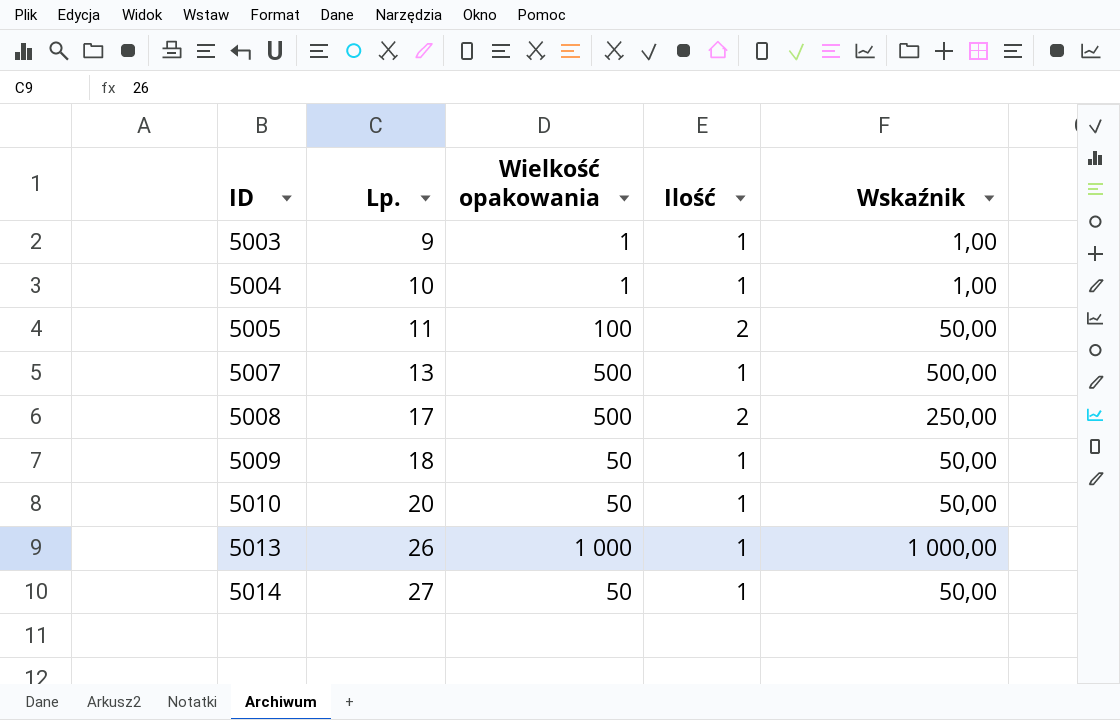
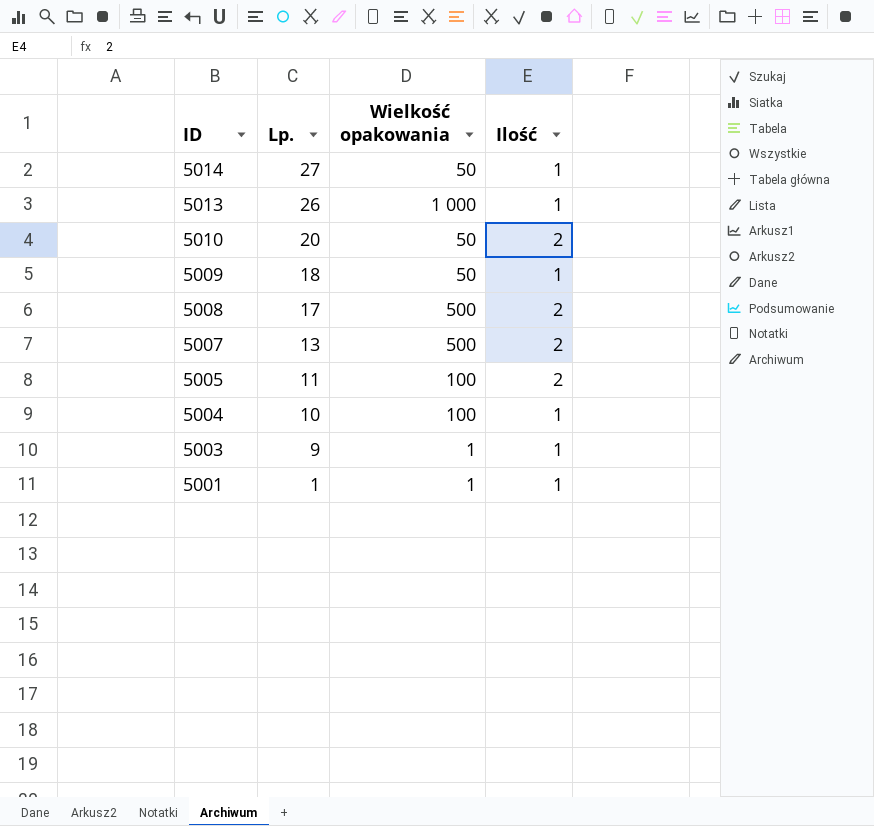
row order: ID ascending -> ID descending
column Wskaźnik | formula: [Wielkość opakowania] / [Ilość] -> none
5010 | Ilość: 1 -> 2
5007 | Ilość: 1 -> 2
5004 | Wielkość opakowania: 1 -> 100
row 5001: none -> 1 | 1 | 1

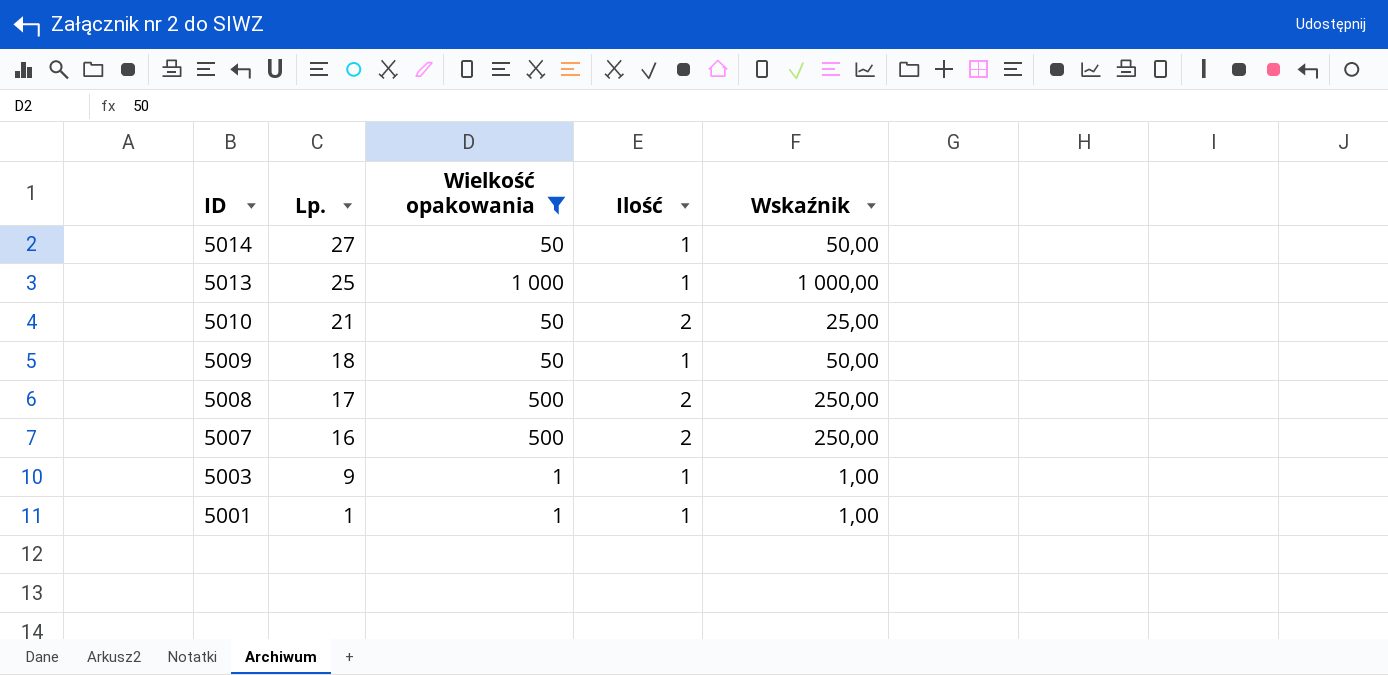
filter: none -> Wielkość opakowania != 100
column Wskaźnik | formula: none -> [Wielkość opakowania] / [Ilość]
5013 | Lp.: 26 -> 25
5010 | Lp.: 20 -> 21
5007 | Lp.: 13 -> 16

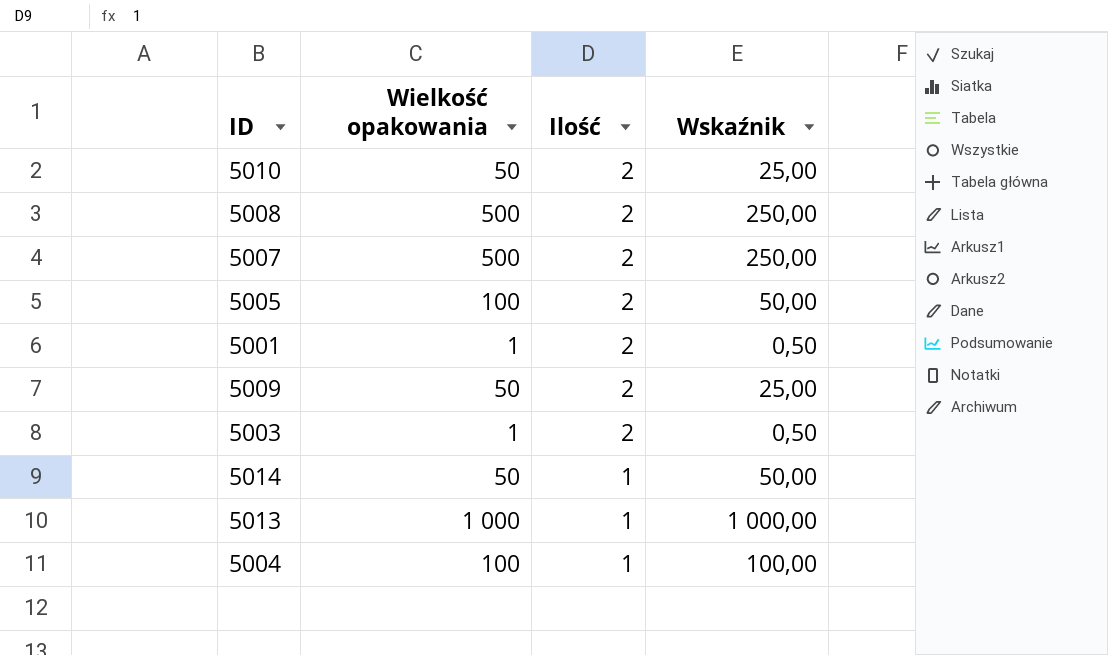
filter: Wielkość opakowania != 100 -> none
row order: ID descending -> Ilość descending
column Lp. | position: 2 -> none
5001 | Ilość: 1 -> 2
5001 | Wskaźnik: 1,00 -> 0,50
5009 | Ilość: 1 -> 2
5009 | Wskaźnik: 50,00 -> 25,00
5003 | Ilość: 1 -> 2
5003 | Wskaźnik: 1,00 -> 0,50

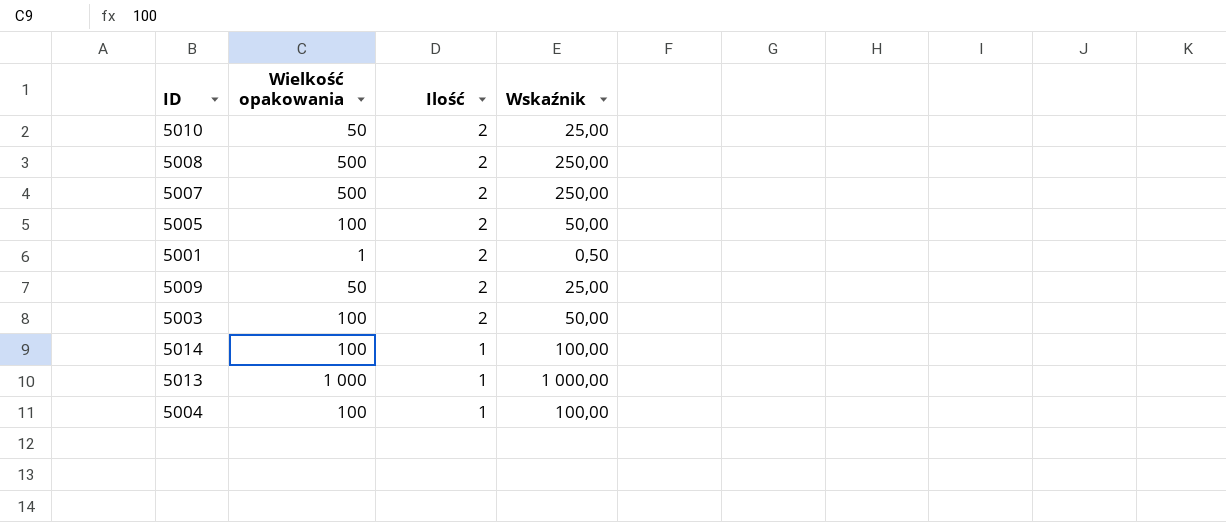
5003 | Wielkość opakowania: 1 -> 100
5003 | Wskaźnik: 0,50 -> 50,00
5014 | Wielkość opakowania: 50 -> 100
5014 | Wskaźnik: 50,00 -> 100,00

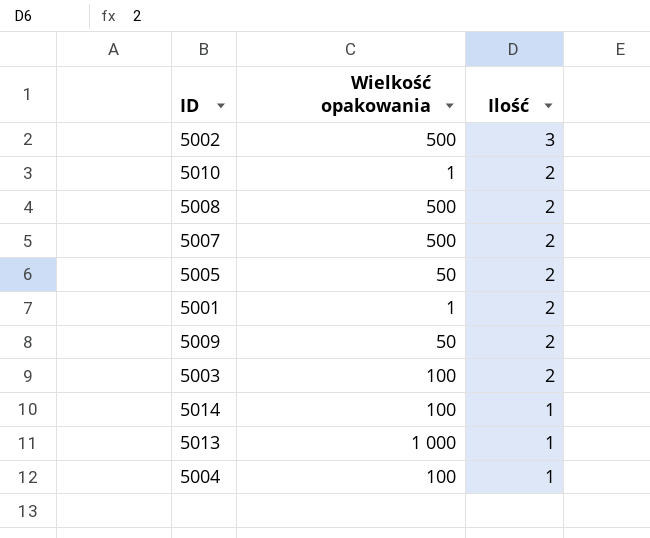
column Wskaźnik | formula: [Wielkość opakowania] / [Ilość] -> none
row 5002: none -> 500 | 3
5010 | Wielkość opakowania: 50 -> 1
5005 | Wielkość opakowania: 100 -> 50

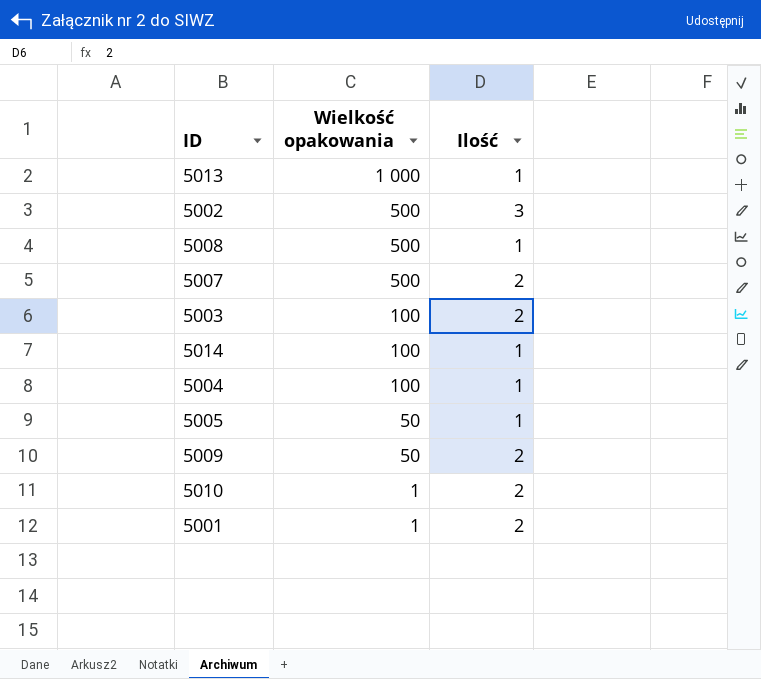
row order: Ilość descending -> Wielkość opakowania descending
5008 | Ilość: 2 -> 1
5005 | Ilość: 2 -> 1

